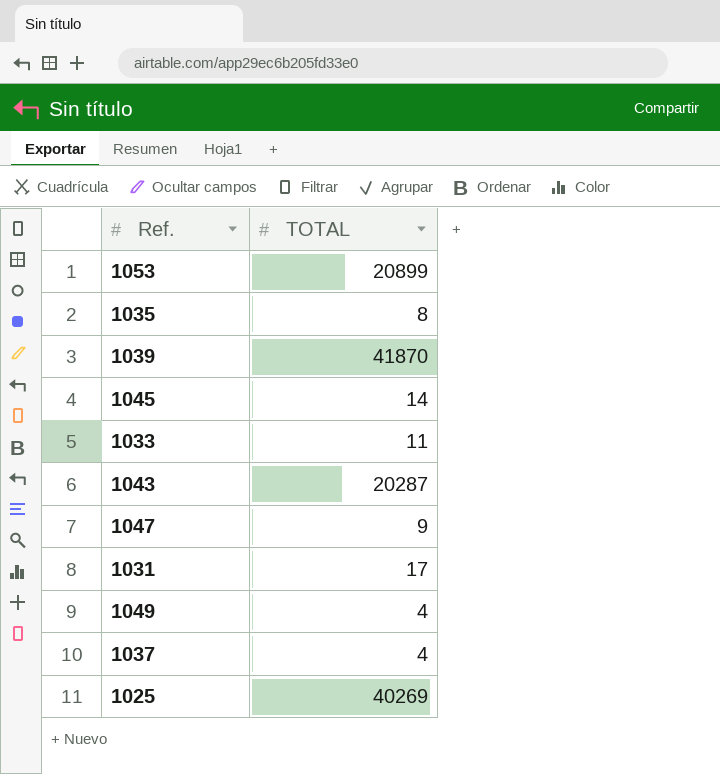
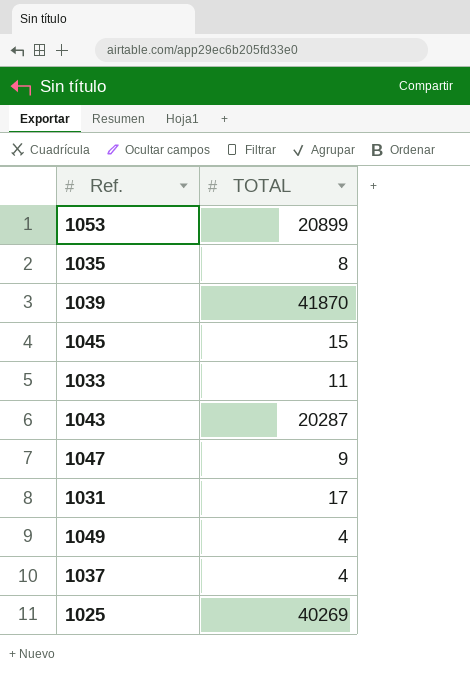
1045 | TOTAL: 14 -> 15

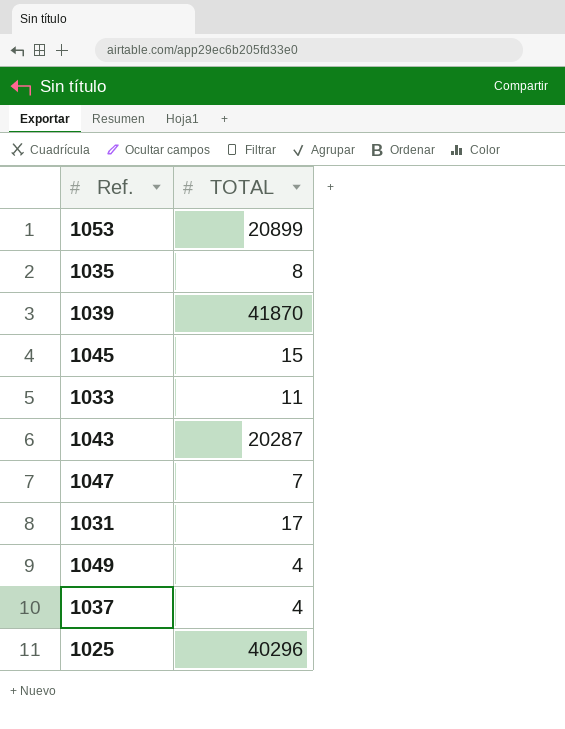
1047 | TOTAL: 9 -> 7
1025 | TOTAL: 40269 -> 40296

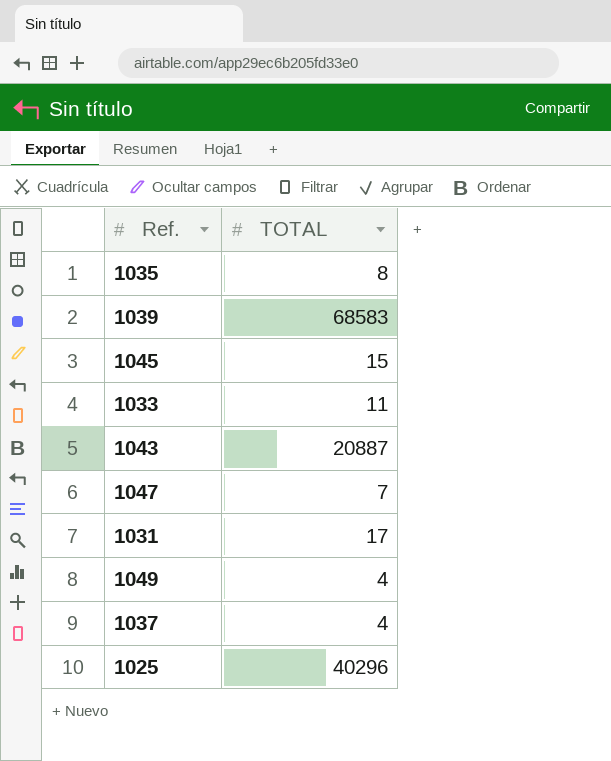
row 1053: 20899 -> none
1039 | TOTAL: 41870 -> 68583
1043 | TOTAL: 20287 -> 20887

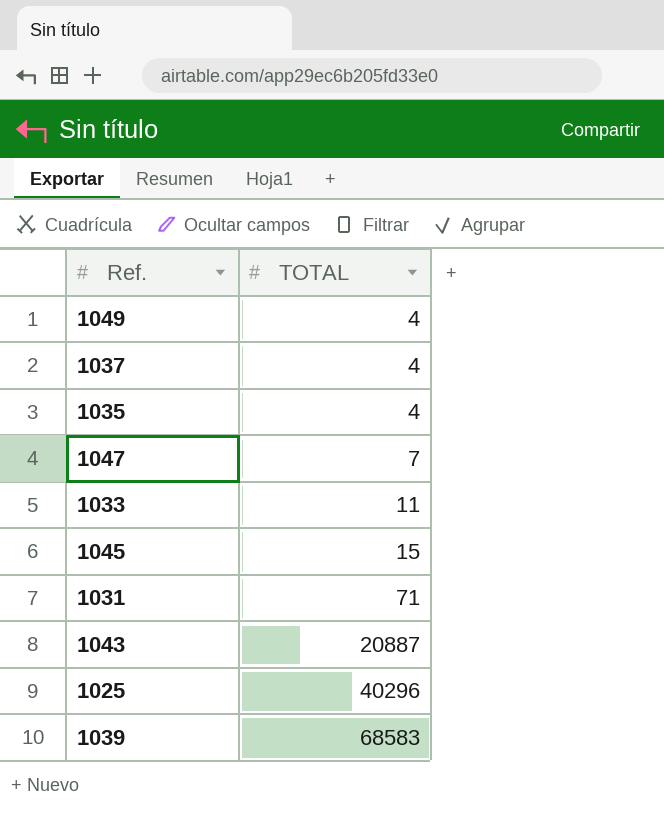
row order: none -> TOTAL ascending
1035 | TOTAL: 8 -> 4
1031 | TOTAL: 17 -> 71

